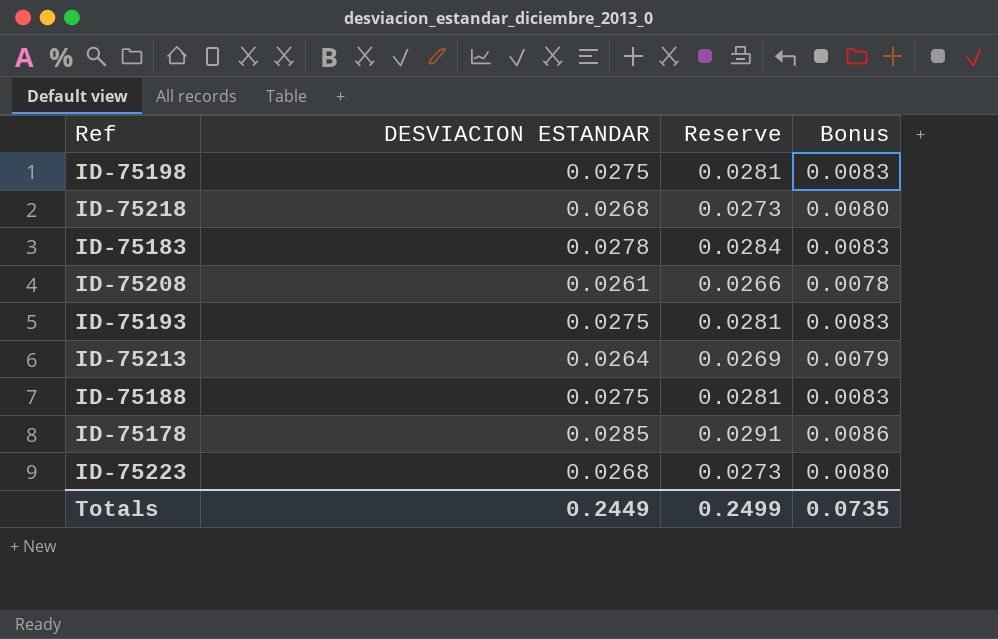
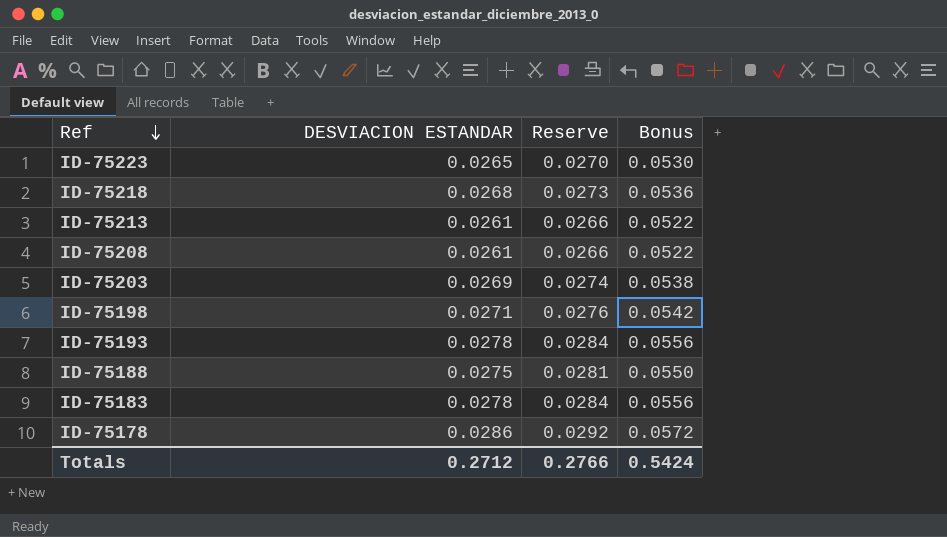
row order: none -> Ref descending
column Bonus | formula: [DESVIACION ESTANDAR] * 0.3 -> [DESVIACION ESTANDAR] * 2
ID-75223 | DESVIACION ESTANDAR: 0.0268 -> 0.0265
ID-75223 | Reserve: 0.0273 -> 0.0270
ID-75213 | DESVIACION ESTANDAR: 0.0264 -> 0.0261
ID-75213 | Reserve: 0.0269 -> 0.0266
row ID-75203: none -> 0.0269 | 0.0274 | 0.0538
ID-75198 | DESVIACION ESTANDAR: 0.0275 -> 0.0271
ID-75198 | Reserve: 0.0281 -> 0.0276
ID-75193 | DESVIACION ESTANDAR: 0.0275 -> 0.0278
ID-75193 | Reserve: 0.0281 -> 0.0284
ID-75178 | DESVIACION ESTANDAR: 0.0285 -> 0.0286
ID-75178 | Reserve: 0.0291 -> 0.0292
Totals | DESVIACION ESTANDAR: 0.2449 -> 0.2712
Totals | Reserve: 0.2499 -> 0.2766
Totals | Bonus: 0.0735 -> 0.5424

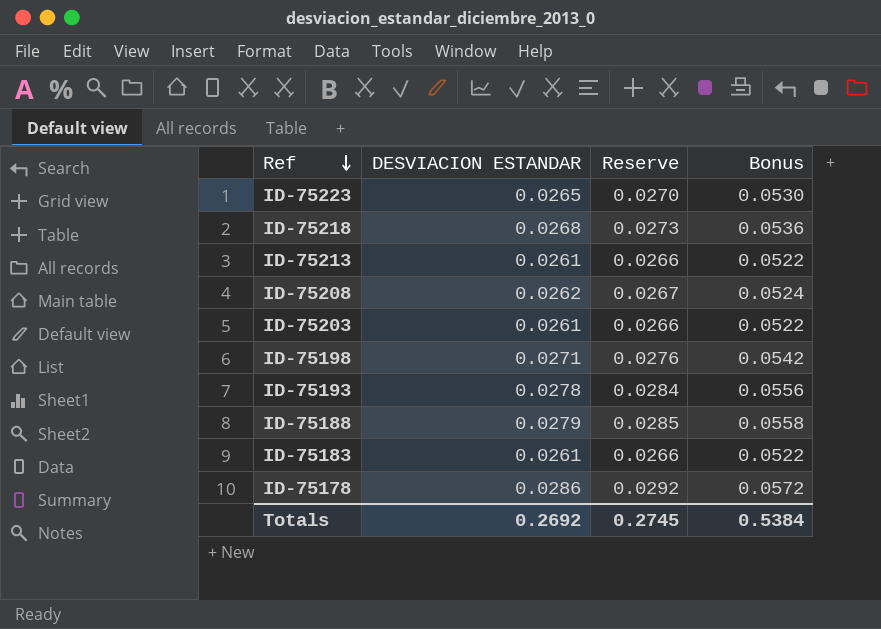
ID-75208 | DESVIACION ESTANDAR: 0.0261 -> 0.0262
ID-75208 | Reserve: 0.0266 -> 0.0267
ID-75208 | Bonus: 0.0522 -> 0.0524
ID-75203 | DESVIACION ESTANDAR: 0.0269 -> 0.0261
ID-75203 | Reserve: 0.0274 -> 0.0266
ID-75203 | Bonus: 0.0538 -> 0.0522
ID-75188 | DESVIACION ESTANDAR: 0.0275 -> 0.0279
ID-75188 | Reserve: 0.0281 -> 0.0285
ID-75188 | Bonus: 0.0550 -> 0.0558
ID-75183 | DESVIACION ESTANDAR: 0.0278 -> 0.0261
ID-75183 | Reserve: 0.0284 -> 0.0266
ID-75183 | Bonus: 0.0556 -> 0.0522
Totals | DESVIACION ESTANDAR: 0.2712 -> 0.2692
Totals | Reserve: 0.2766 -> 0.2745
Totals | Bonus: 0.5424 -> 0.5384

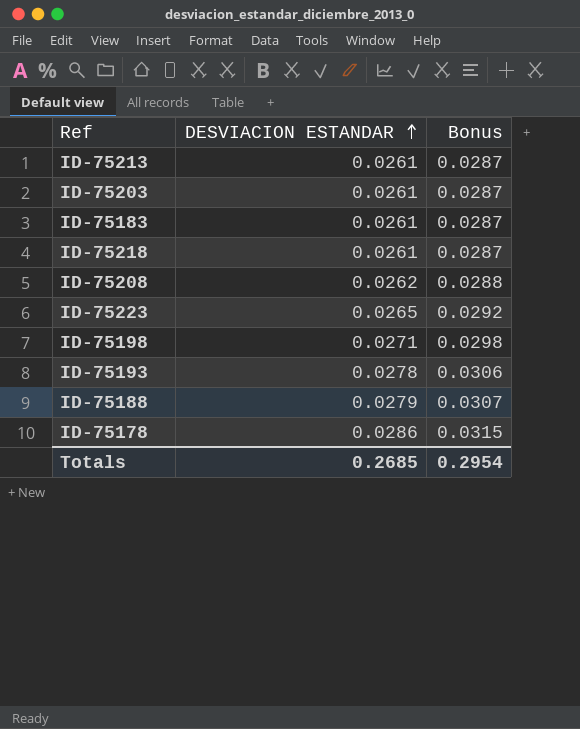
row order: Ref descending -> DESVIACION ESTANDAR ascending
column Reserve | formula: [DESVIACION ESTANDAR] * 1.02 -> none
column Bonus | formula: [DESVIACION ESTANDAR] * 2 -> [DESVIACION ESTANDAR] * 1.1
ID-75218 | DESVIACION ESTANDAR: 0.0268 -> 0.0261
Totals | DESVIACION ESTANDAR: 0.2692 -> 0.2685
Totals | Bonus: 0.5384 -> 0.2954

